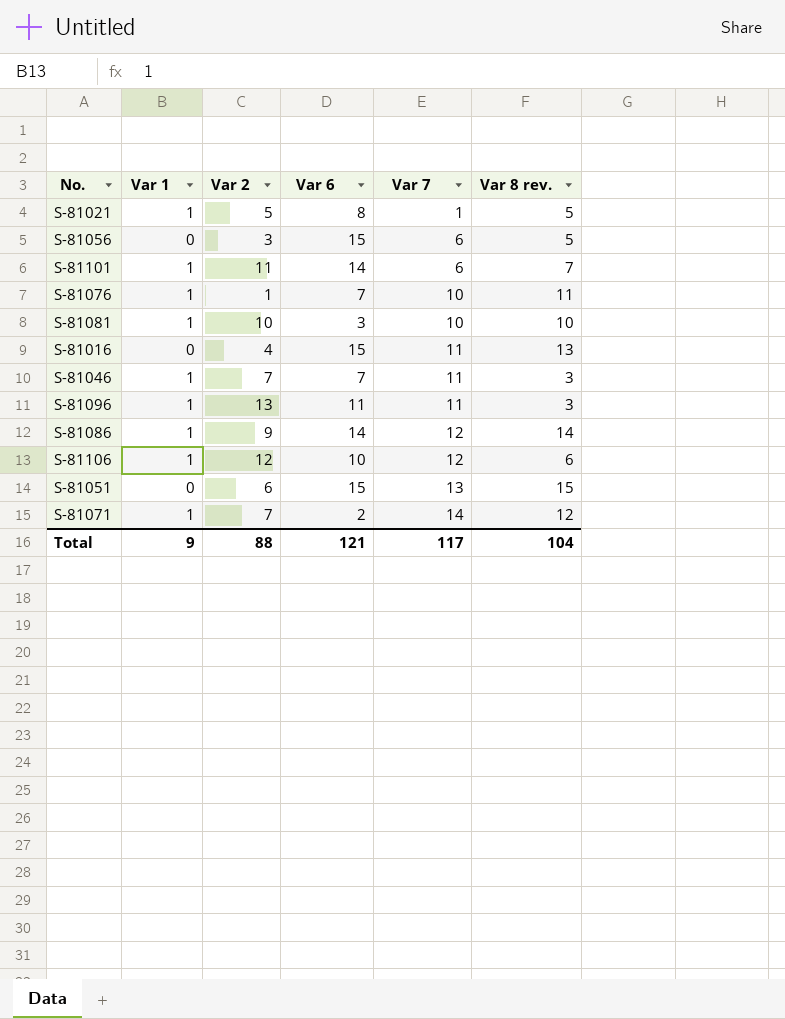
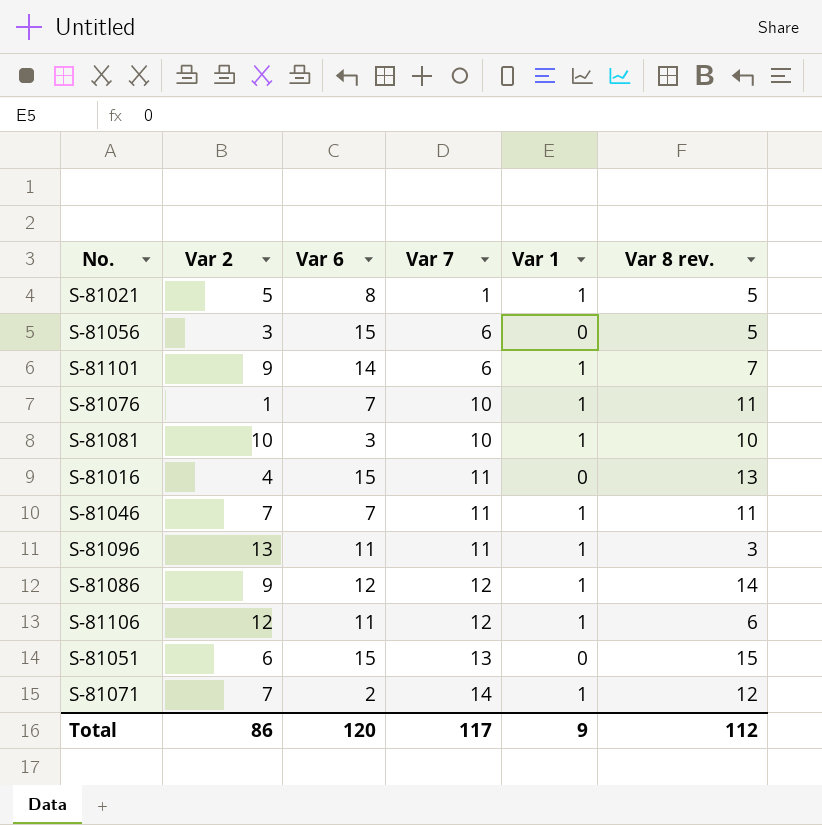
column Var 1 | position: 2 -> 5
S-81101 | Var 2: 11 -> 9
S-81046 | Var 8 rev.: 3 -> 11
S-81086 | Var 6: 14 -> 12
S-81106 | Var 6: 10 -> 11
Total | Var 2: 88 -> 86
Total | Var 6: 121 -> 120
Total | Var 8 rev.: 104 -> 112

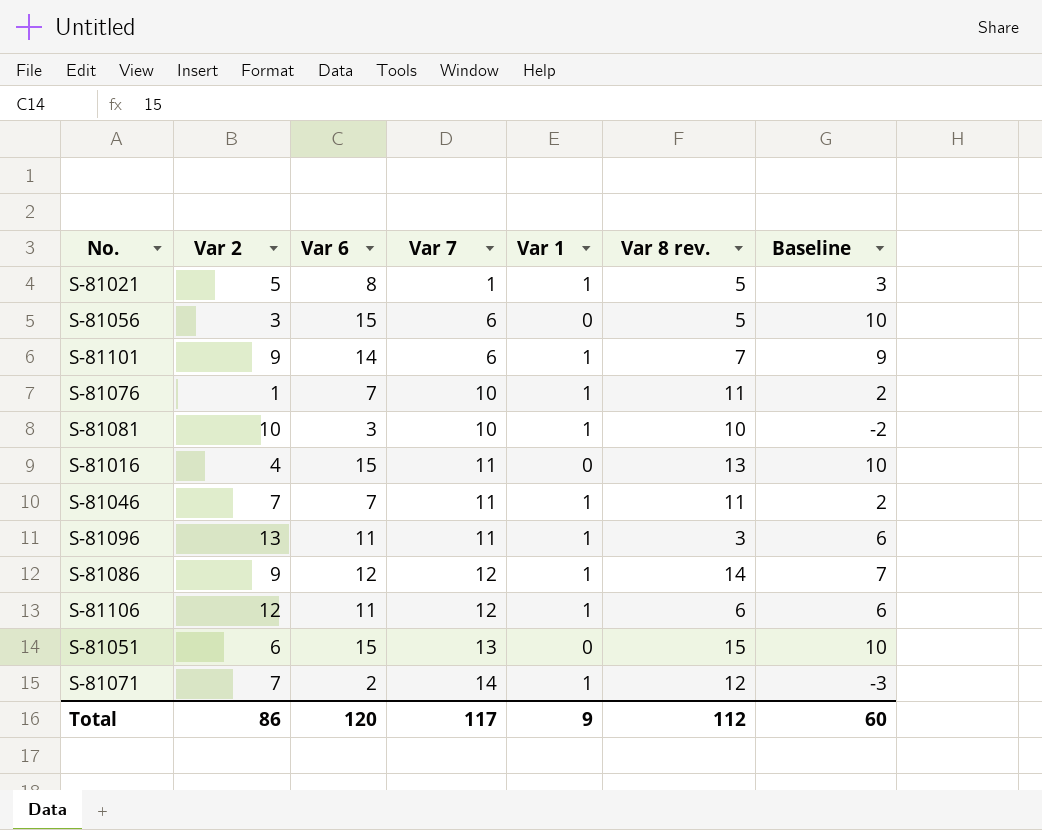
column Baseline | formula: none -> [Var 6] - 5

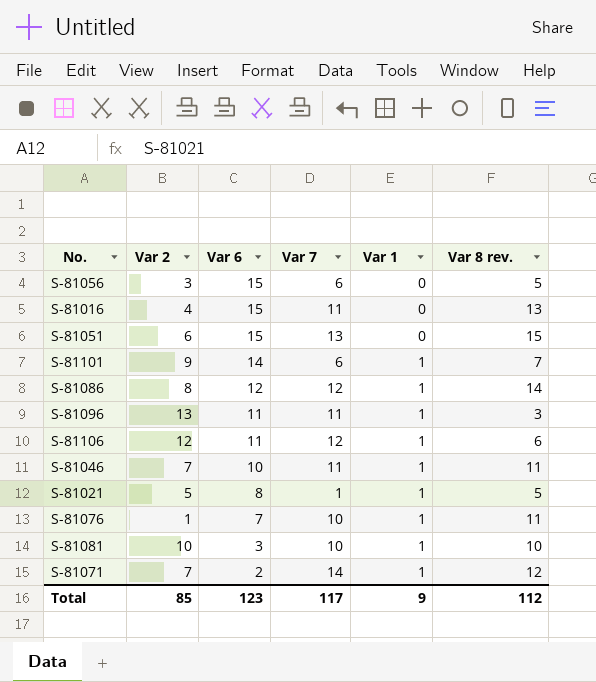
row order: Var 7 ascending -> Var 6 descending
column Baseline | formula: [Var 6] - 5 -> none
S-81086 | Var 2: 9 -> 8
S-81046 | Var 6: 7 -> 10
Total | Var 2: 86 -> 85
Total | Var 6: 120 -> 123

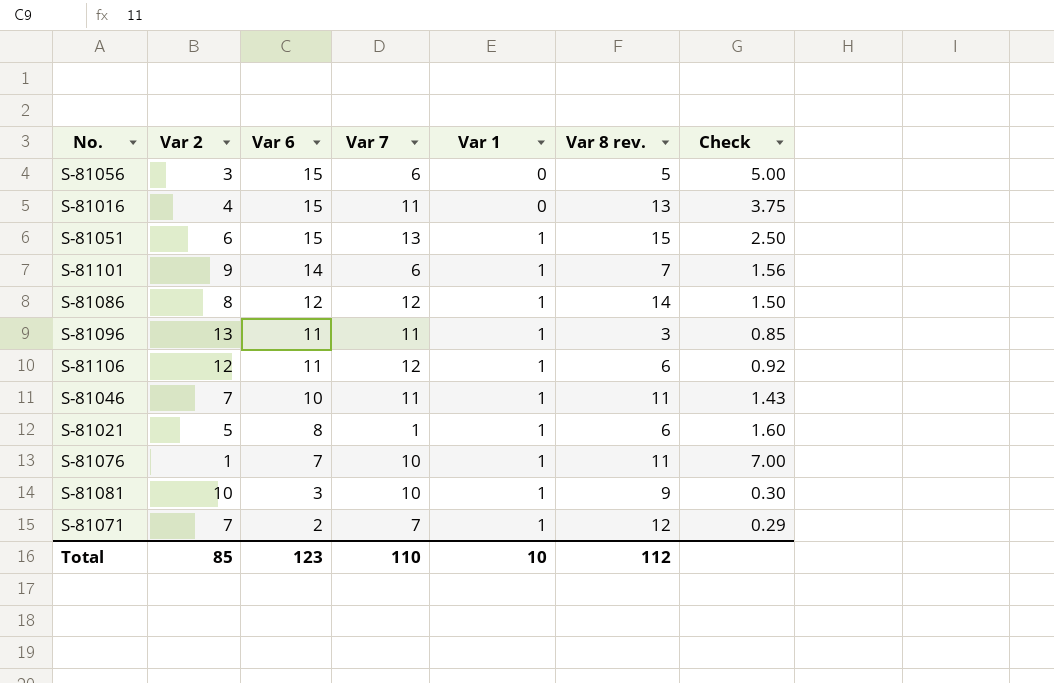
column Check | formula: none -> [Var 6] / [Var 2]
S-81051 | Var 1: 0 -> 1
S-81021 | Var 8 rev.: 5 -> 6
S-81081 | Var 8 rev.: 10 -> 9
S-81071 | Var 7: 14 -> 7
Total | Var 7: 117 -> 110
Total | Var 1: 9 -> 10

